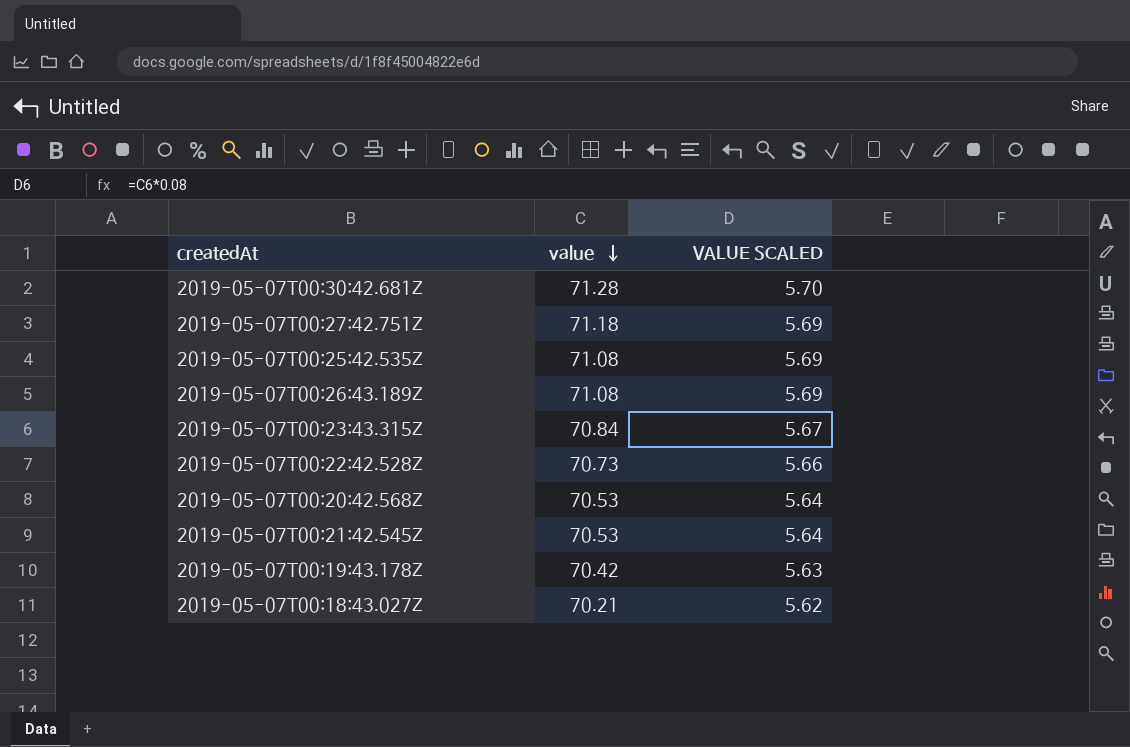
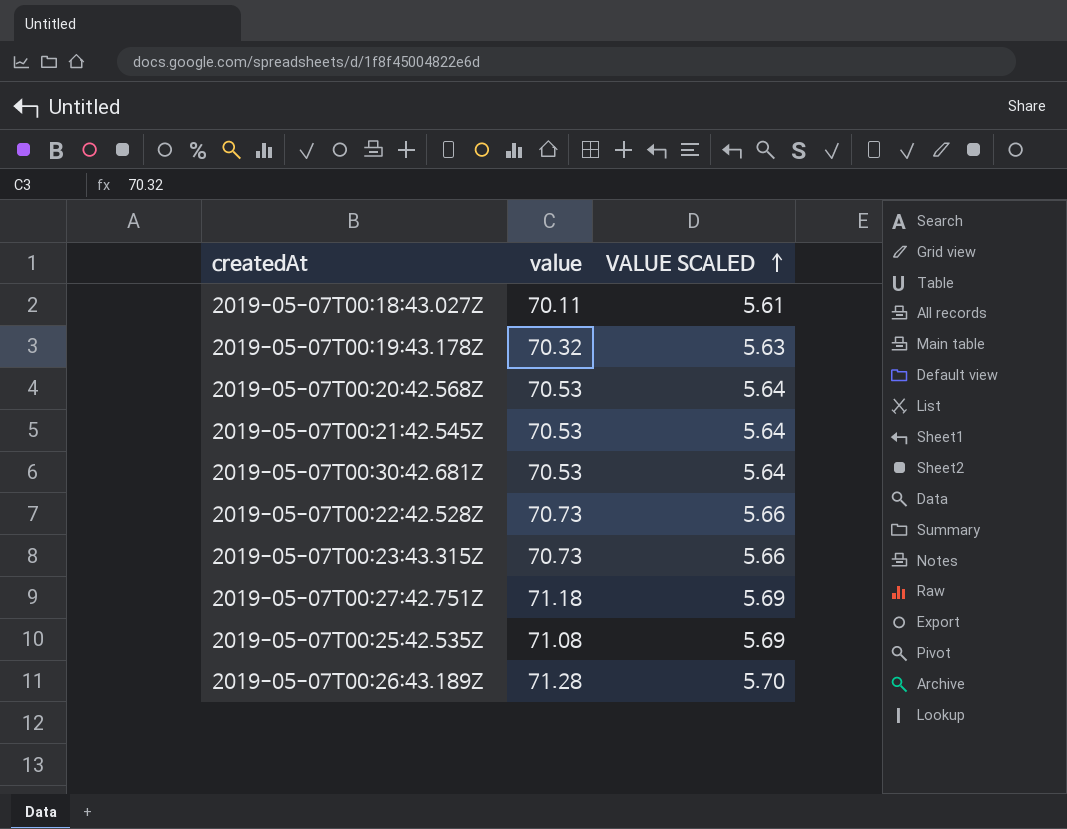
row order: value descending -> VALUE SCALED ascending
2019-05-07T00:18:43.027Z | value: 70.21 -> 70.11
2019-05-07T00:18:43.027Z | VALUE SCALED: 5.62 -> 5.61
2019-05-07T00:19:43.178Z | value: 70.42 -> 70.32
2019-05-07T00:30:42.681Z | value: 71.28 -> 70.53
2019-05-07T00:30:42.681Z | VALUE SCALED: 5.70 -> 5.64
2019-05-07T00:23:43.315Z | value: 70.84 -> 70.73
2019-05-07T00:23:43.315Z | VALUE SCALED: 5.67 -> 5.66
2019-05-07T00:26:43.189Z | value: 71.08 -> 71.28
2019-05-07T00:26:43.189Z | VALUE SCALED: 5.69 -> 5.70

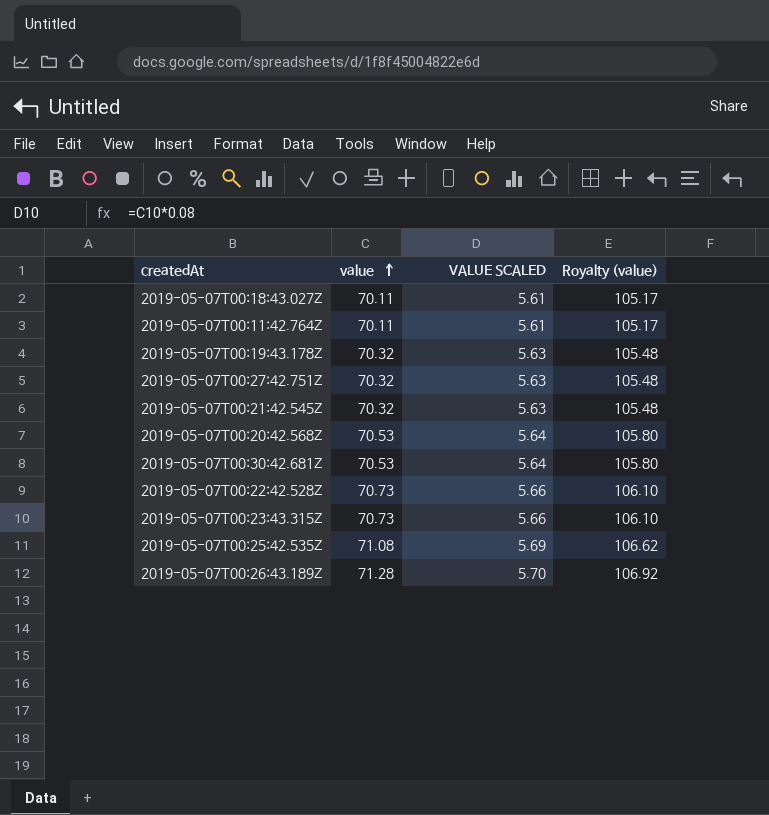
row order: VALUE SCALED ascending -> value ascending
column Royalty (value) | formula: none -> [value] * 1.5
row 2019-05-07T00:11:42.764Z: none -> 70.11 | 5.61 | 105.17
2019-05-07T00:27:42.751Z | value: 71.18 -> 70.32
2019-05-07T00:27:42.751Z | VALUE SCALED: 5.69 -> 5.63
2019-05-07T00:21:42.545Z | value: 70.53 -> 70.32
2019-05-07T00:21:42.545Z | VALUE SCALED: 5.64 -> 5.63

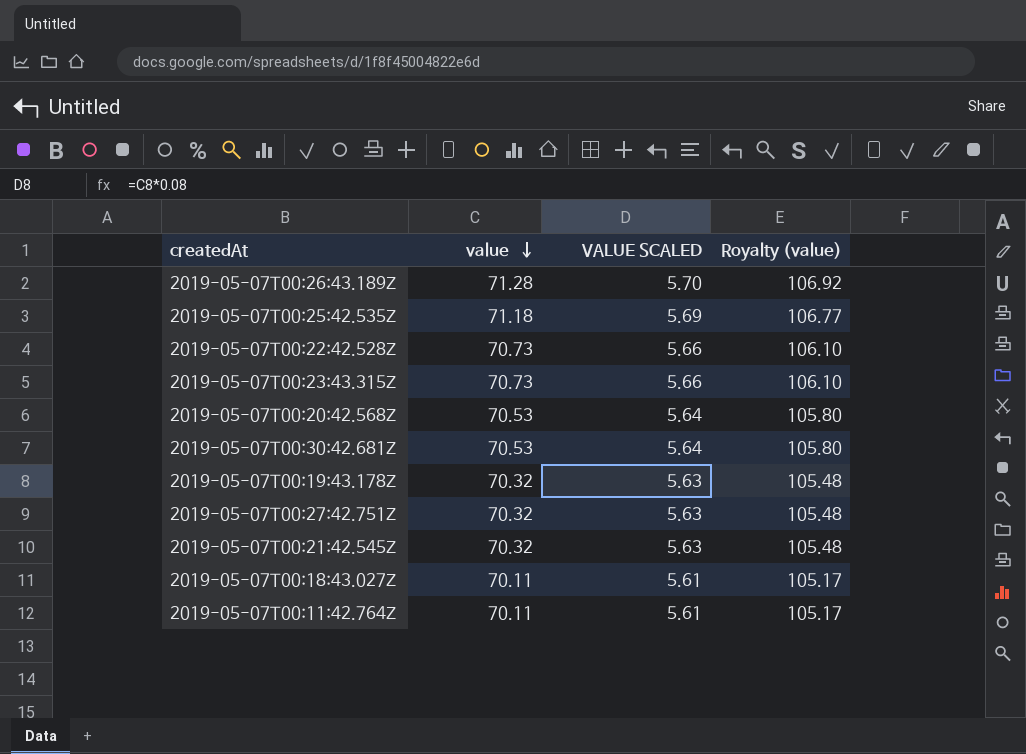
row order: value ascending -> value descending
2019-05-07T00:25:42.535Z | value: 71.08 -> 71.18
2019-05-07T00:25:42.535Z | Royalty (value): 106.62 -> 106.77

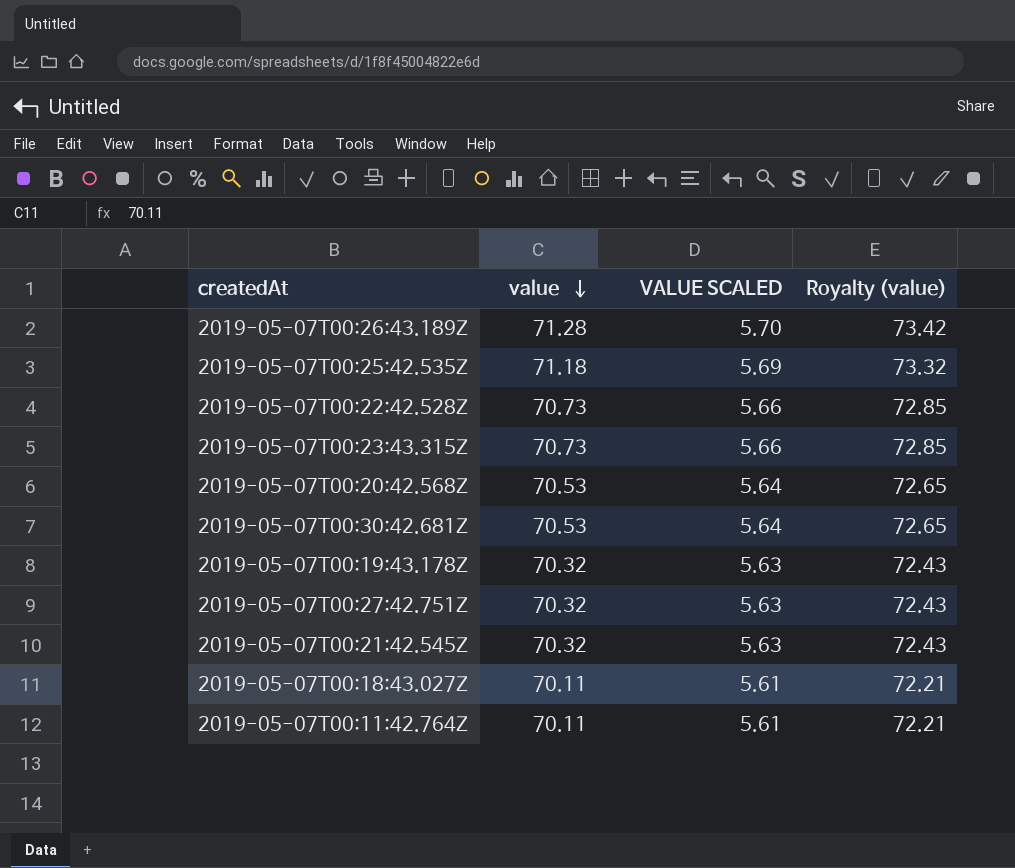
column Royalty (value) | formula: [value] * 1.5 -> [value] * 1.03

